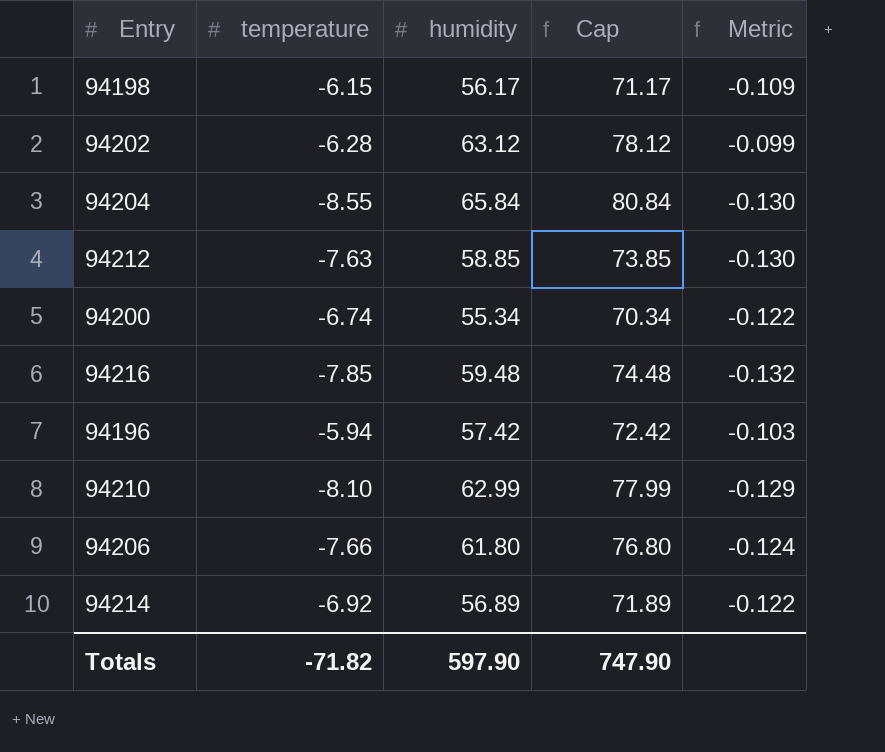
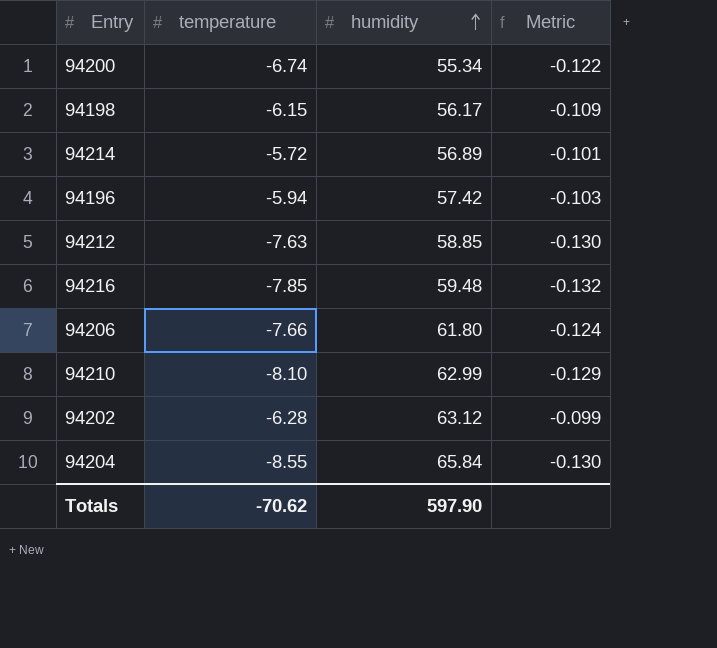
row order: none -> humidity ascending
column Cap | formula: [humidity] + 15 -> none
94214 | temperature: -6.92 -> -5.72
94214 | Metric: -0.122 -> -0.101
Totals | temperature: -71.82 -> -70.62

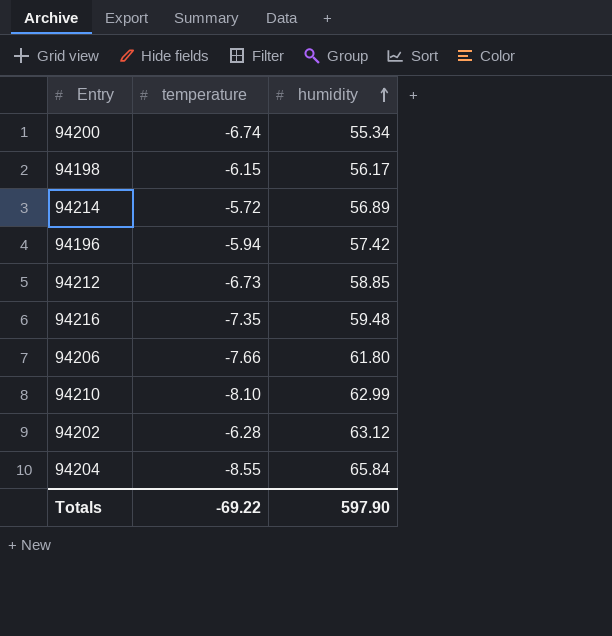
column Metric | formula: [temperature] / [humidity] -> none
94212 | temperature: -7.63 -> -6.73
94216 | temperature: -7.85 -> -7.35
Totals | temperature: -70.62 -> -69.22

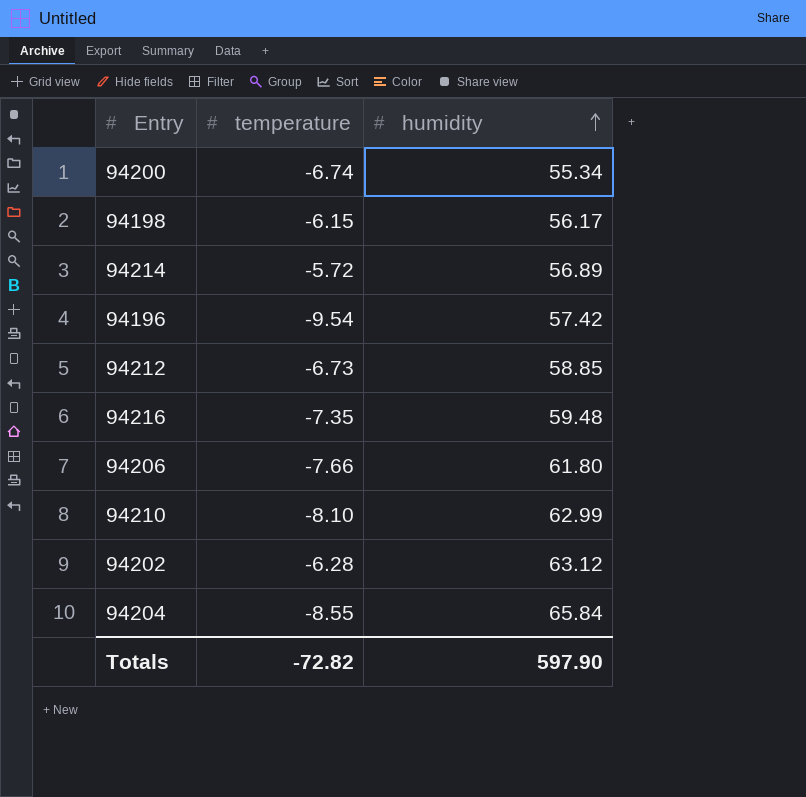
94196 | temperature: -5.94 -> -9.54
Totals | temperature: -69.22 -> -72.82

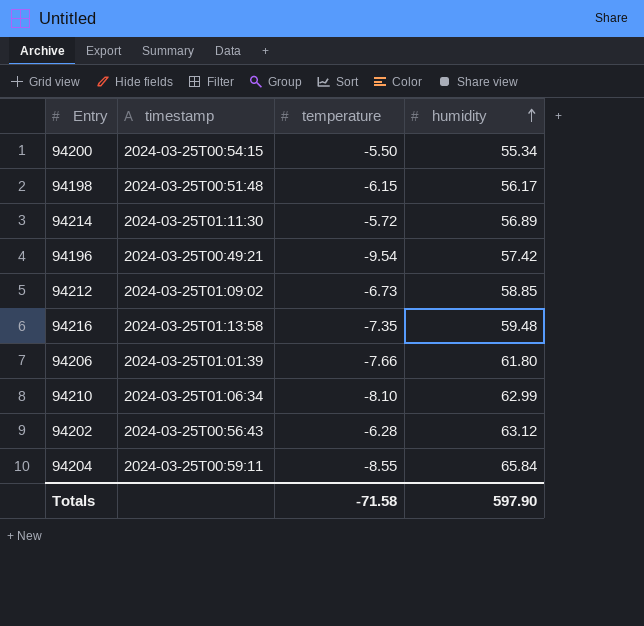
column timestamp | position: none -> 2
94200 | temperature: -6.74 -> -5.50
Totals | temperature: -72.82 -> -71.58

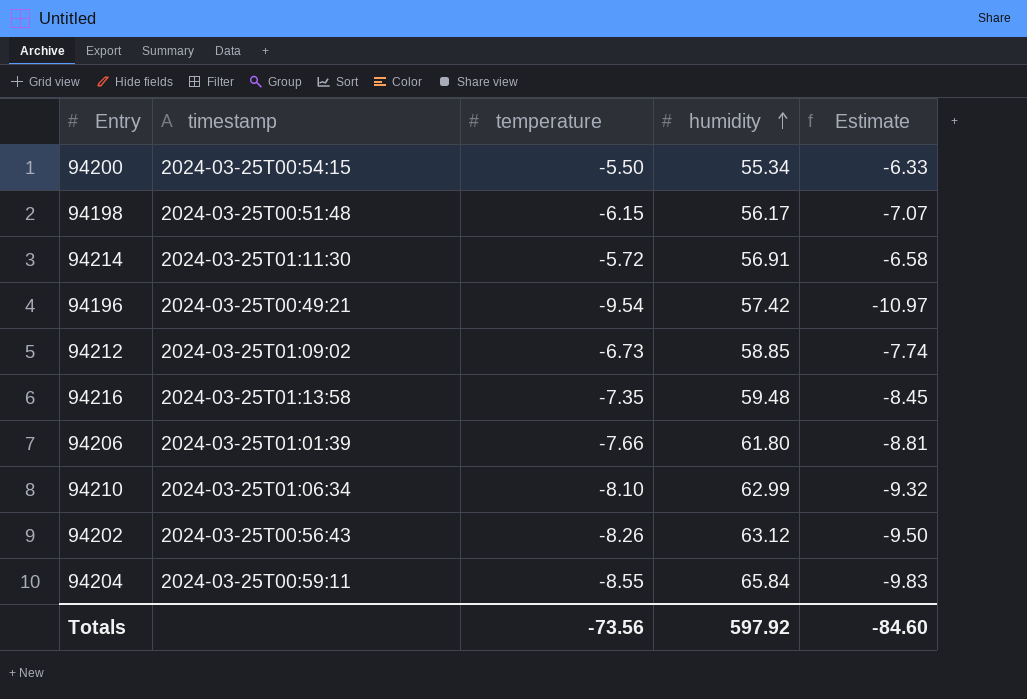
column Estimate | formula: none -> [temperature] * 1.15
94214 | humidity: 56.89 -> 56.91
94202 | temperature: -6.28 -> -8.26
Totals | temperature: -71.58 -> -73.56
Totals | humidity: 597.90 -> 597.92

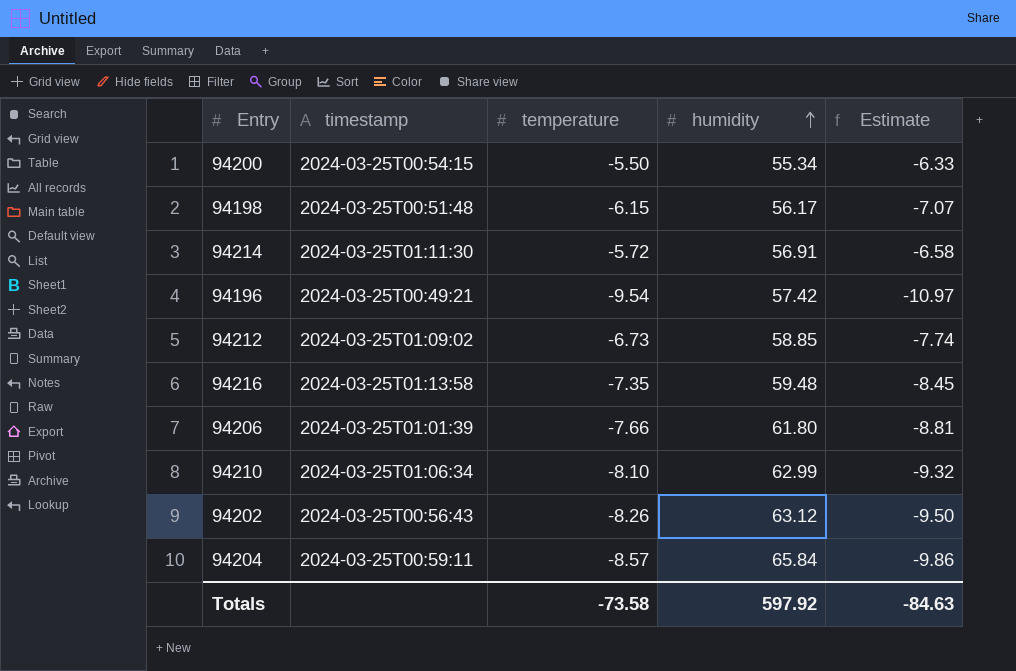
94204 | temperature: -8.55 -> -8.57
94204 | Estimate: -9.83 -> -9.86
Totals | temperature: -73.56 -> -73.58
Totals | Estimate: -84.60 -> -84.63

